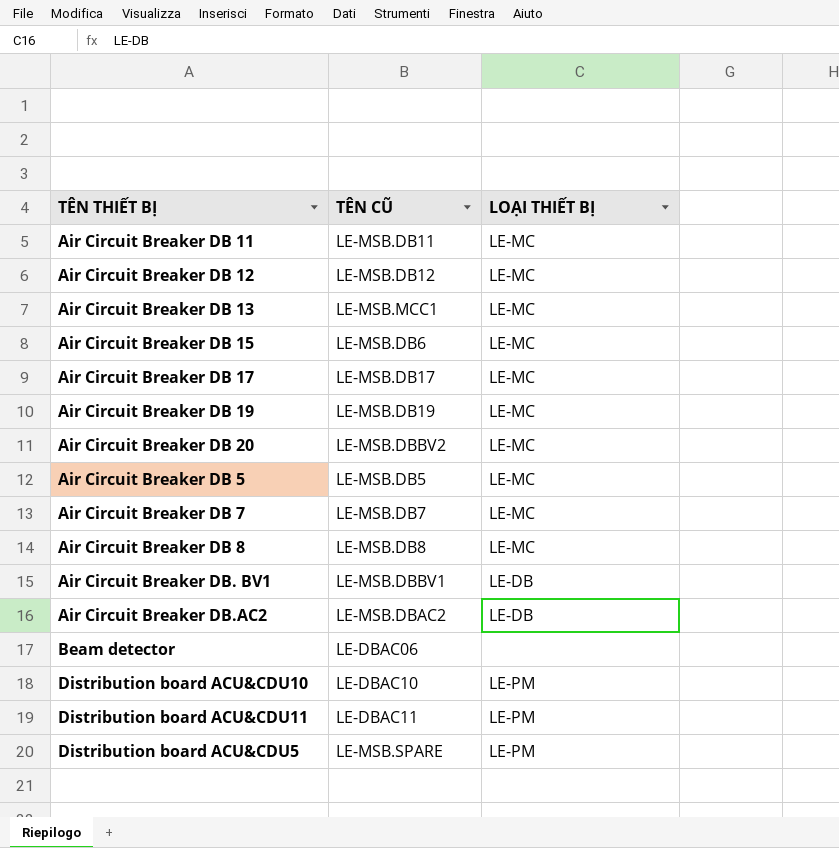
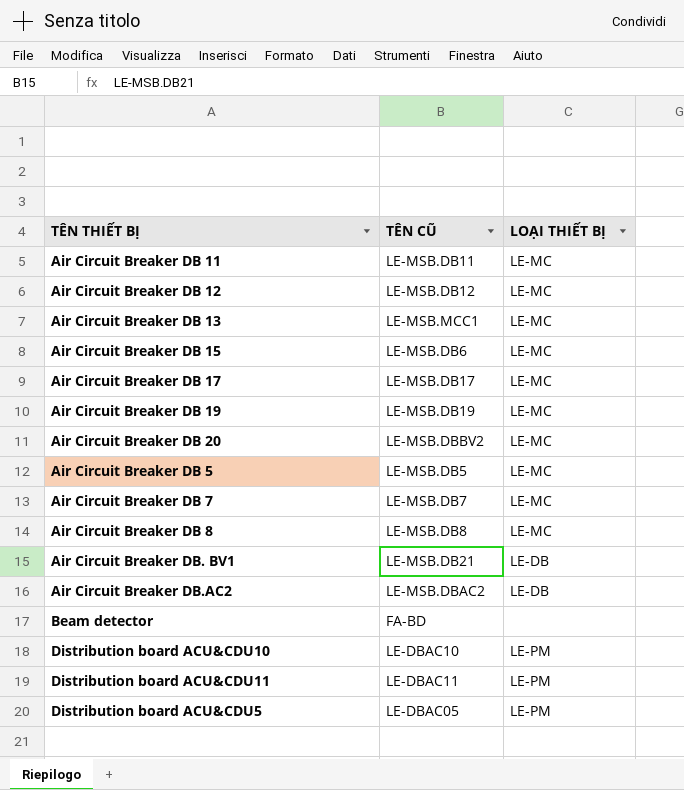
Air Circuit Breaker DB. BV1 | TÊN CŨ: LE-MSB.DBBV1 -> LE-MSB.DB21
Beam detector | TÊN CŨ: LE-DBAC06 -> FA-BD
Distribution board ACU&CDU5 | TÊN CŨ: LE-MSB.SPARE -> LE-DBAC05

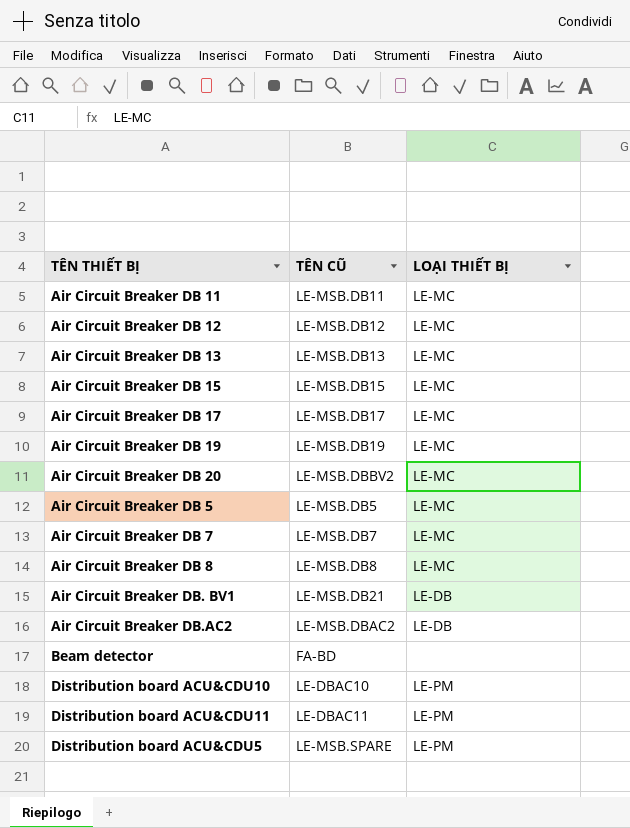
Air Circuit Breaker DB 13 | TÊN CŨ: LE-MSB.MCC1 -> LE-MSB.DB13
Air Circuit Breaker DB 15 | TÊN CŨ: LE-MSB.DB6 -> LE-MSB.DB15
Distribution board ACU&CDU5 | TÊN CŨ: LE-DBAC05 -> LE-MSB.SPARE

